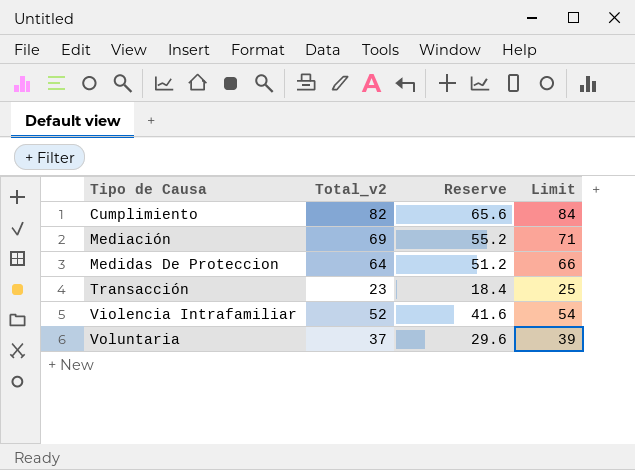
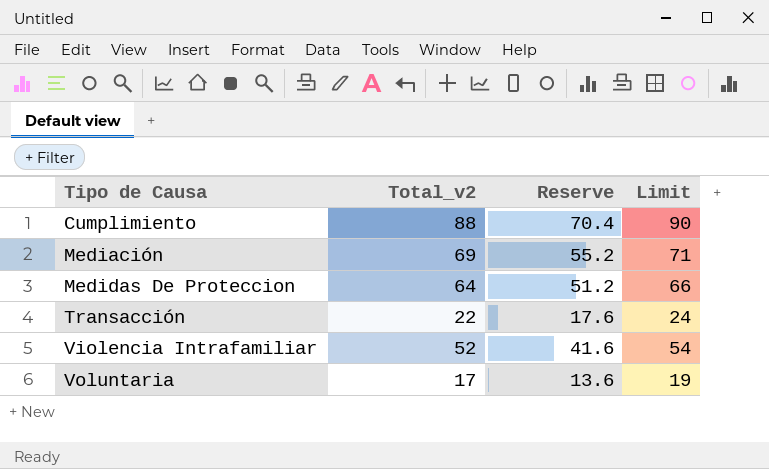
Cumplimiento | Total_v2: 82 -> 88
Cumplimiento | Reserve: 65.6 -> 70.4
Cumplimiento | Limit: 84 -> 90
Transacción | Total_v2: 23 -> 22
Transacción | Reserve: 18.4 -> 17.6
Transacción | Limit: 25 -> 24
Voluntaria | Total_v2: 37 -> 17
Voluntaria | Reserve: 29.6 -> 13.6
Voluntaria | Limit: 39 -> 19

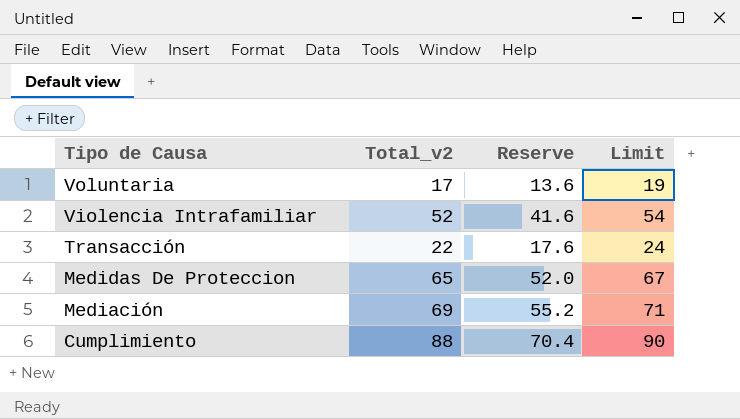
row order: Tipo de Causa ascending -> Tipo de Causa descending
Medidas De Proteccion | Total_v2: 64 -> 65
Medidas De Proteccion | Reserve: 51.2 -> 52.0
Medidas De Proteccion | Limit: 66 -> 67

